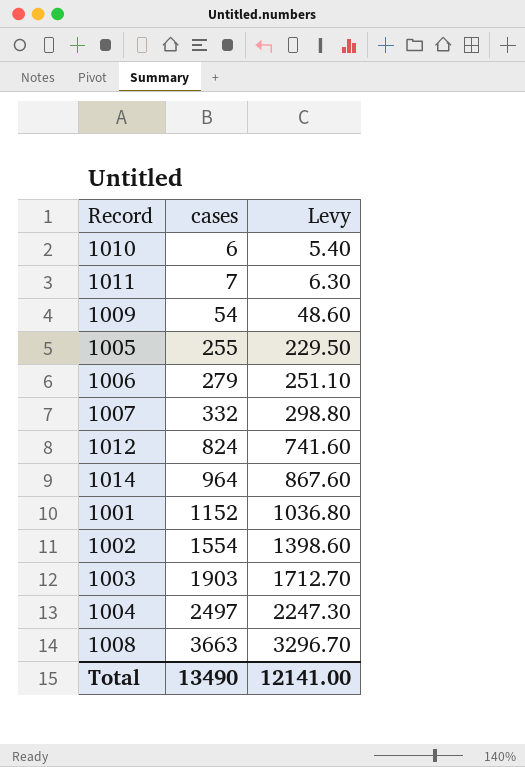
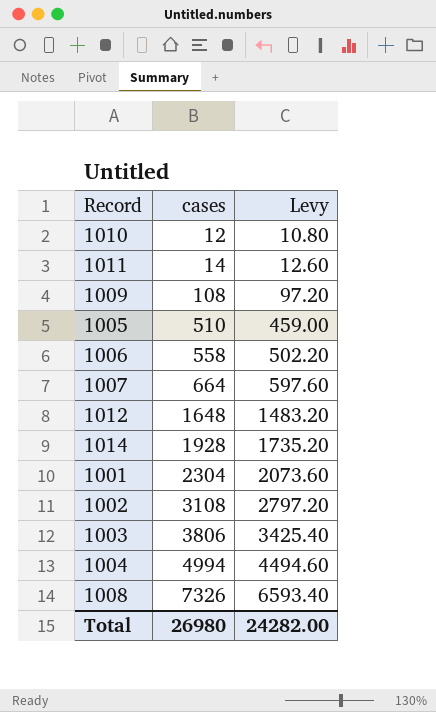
1010 | cases: 6 -> 12
1010 | Levy: 5.40 -> 10.80
1011 | cases: 7 -> 14
1011 | Levy: 6.30 -> 12.60
1009 | cases: 54 -> 108
1009 | Levy: 48.60 -> 97.20
1005 | cases: 255 -> 510
1005 | Levy: 229.50 -> 459.00
1006 | cases: 279 -> 558
1006 | Levy: 251.10 -> 502.20
1007 | cases: 332 -> 664
1007 | Levy: 298.80 -> 597.60
1012 | cases: 824 -> 1648
1012 | Levy: 741.60 -> 1483.20
1014 | cases: 964 -> 1928
1014 | Levy: 867.60 -> 1735.20
1001 | cases: 1152 -> 2304
1001 | Levy: 1036.80 -> 2073.60
1002 | cases: 1554 -> 3108
1002 | Levy: 1398.60 -> 2797.20
1003 | cases: 1903 -> 3806
1003 | Levy: 1712.70 -> 3425.40
1004 | cases: 2497 -> 4994
1004 | Levy: 2247.30 -> 4494.60
1008 | cases: 3663 -> 7326
1008 | Levy: 3296.70 -> 6593.40
Total | cases: 13490 -> 26980
Total | Levy: 12141.00 -> 24282.00

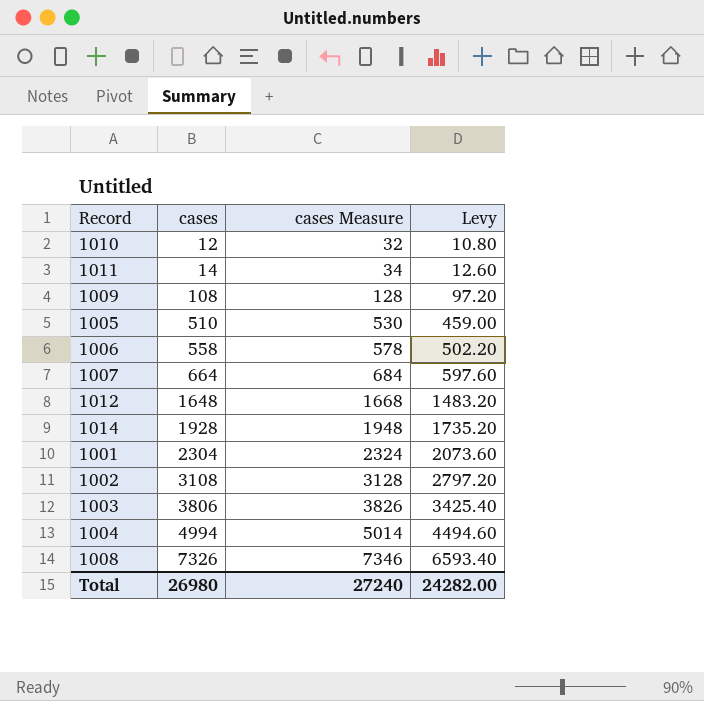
column cases Measure | formula: none -> [cases] + 20

